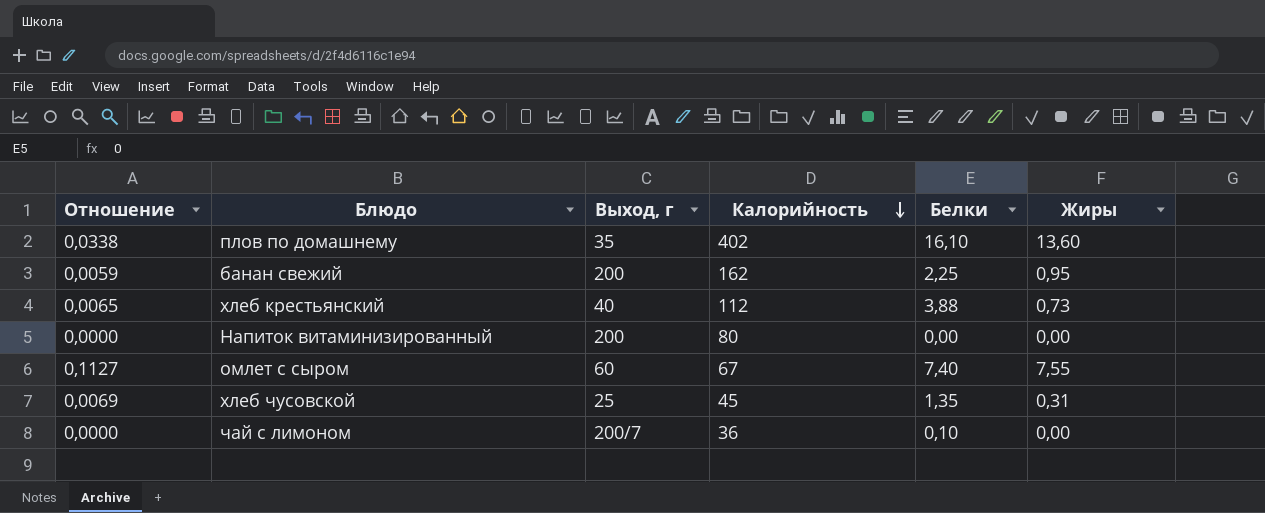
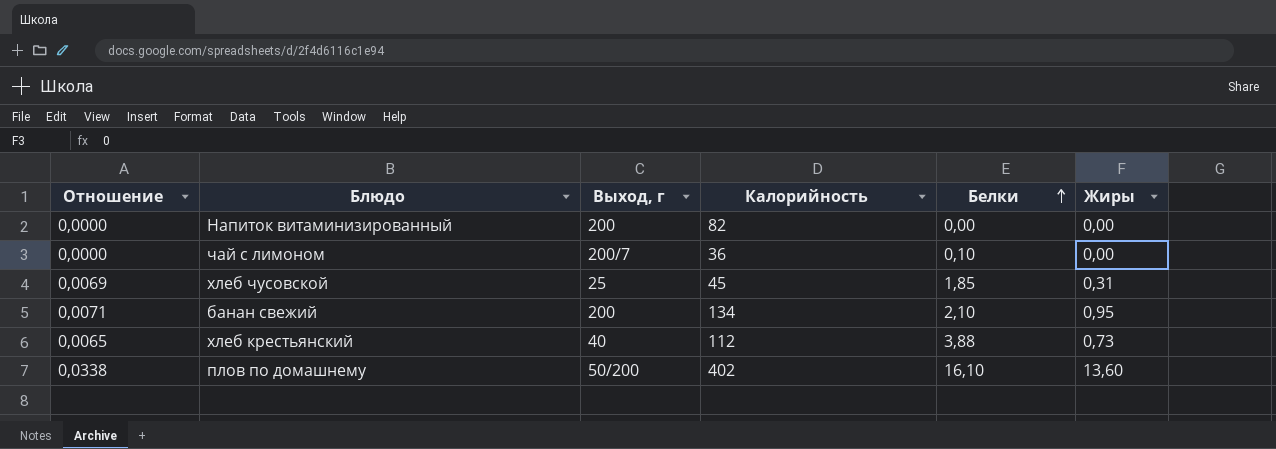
row order: Калорийность descending -> Белки ascending
row омлет с сыром: 0,1127 | 60 | 67 | 7,40 | 7,55 -> none
Напиток витаминизированный | Калорийность: 80 -> 82
хлеб чусовской | Белки: 1,35 -> 1,85
банан свежий | Отношение: 0,0059 -> 0,0071
банан свежий | Калорийность: 162 -> 134
банан свежий | Белки: 2,25 -> 2,10
плов по домашнему | Выход, г: 35 -> 50/200

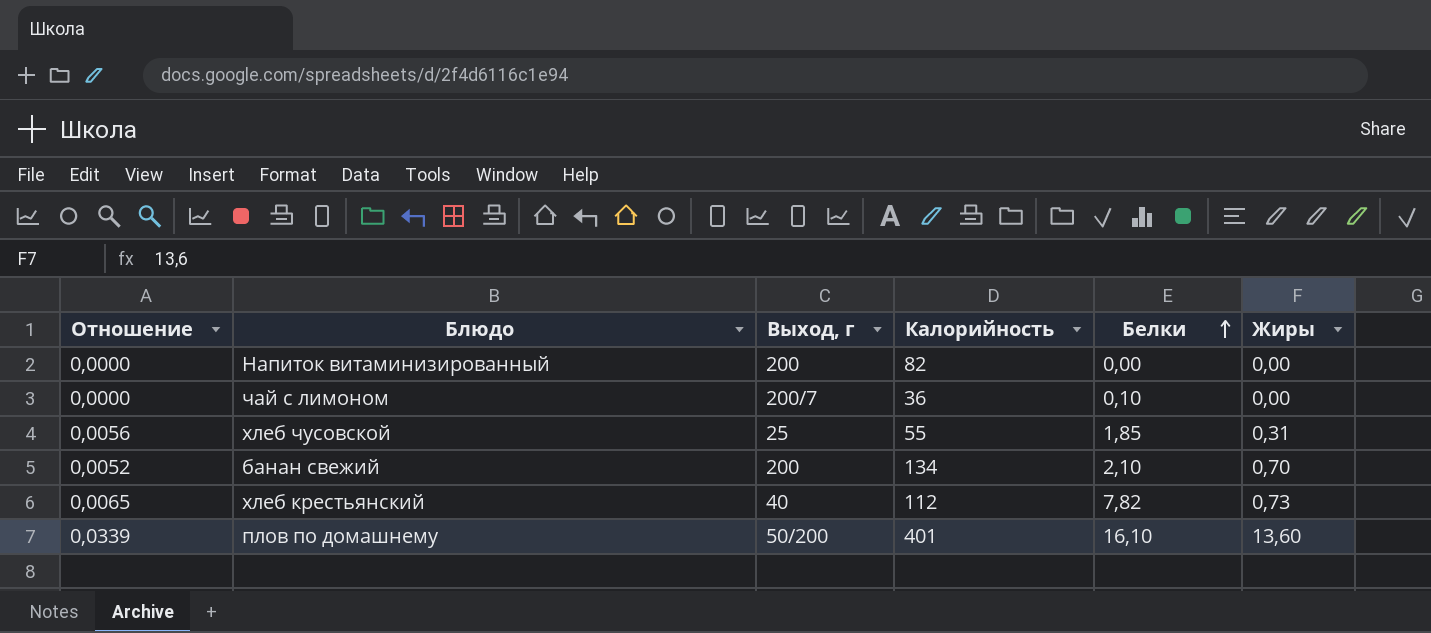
хлеб чусовской | Отношение: 0,0069 -> 0,0056
хлеб чусовской | Калорийность: 45 -> 55
банан свежий | Отношение: 0,0071 -> 0,0052
банан свежий | Жиры: 0,95 -> 0,70
хлеб крестьянский | Белки: 3,88 -> 7,82
плов по домашнему | Отношение: 0,0338 -> 0,0339
плов по домашнему | Калорийность: 402 -> 401

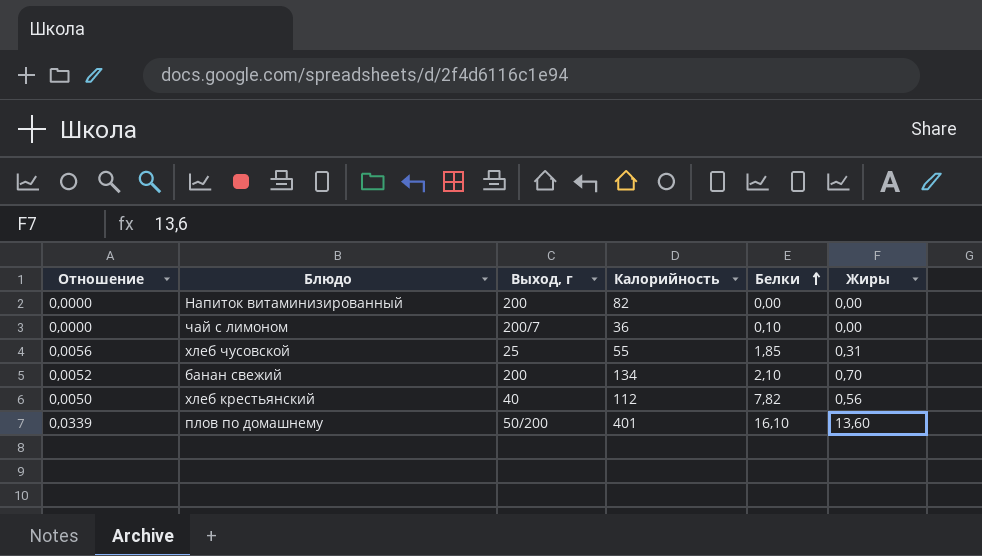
хлеб крестьянский | Отношение: 0,0065 -> 0,0050
хлеб крестьянский | Жиры: 0,73 -> 0,56

